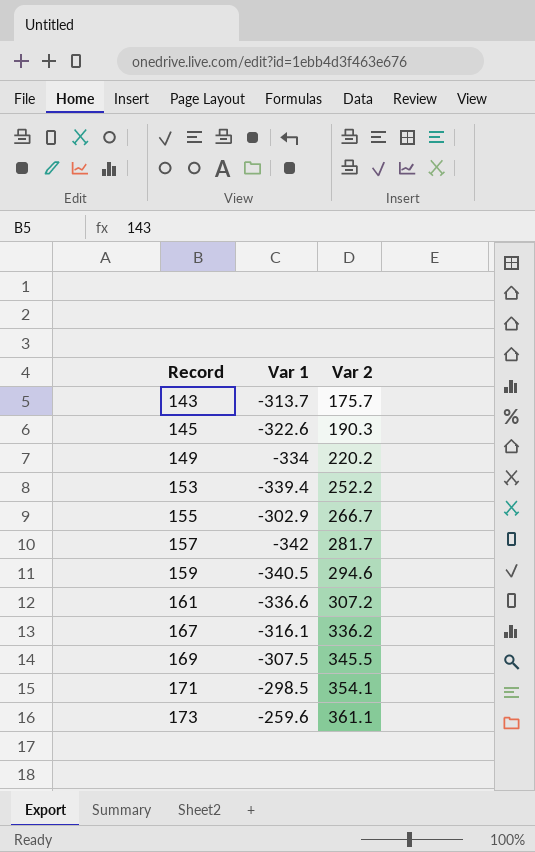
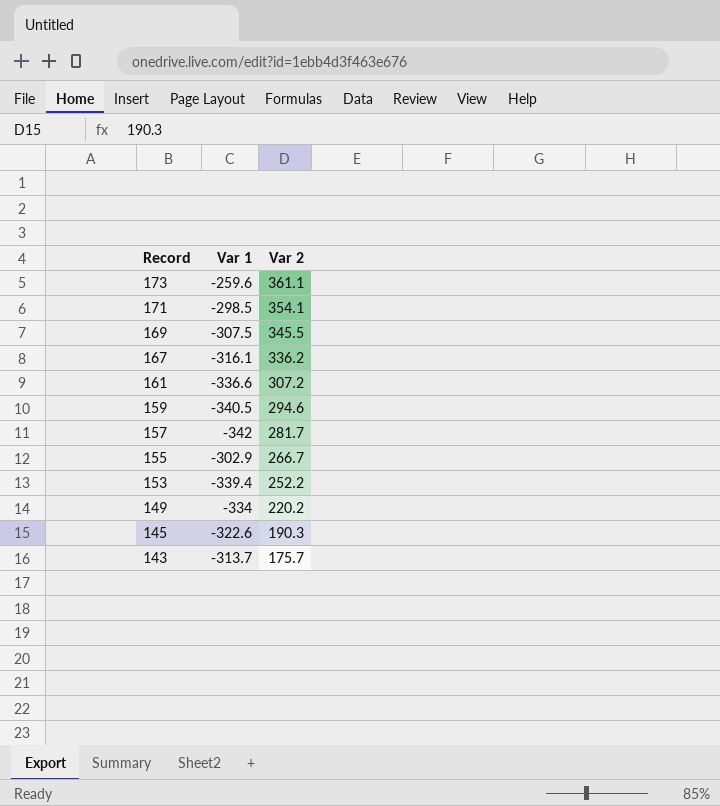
row order: Record ascending -> Record descending

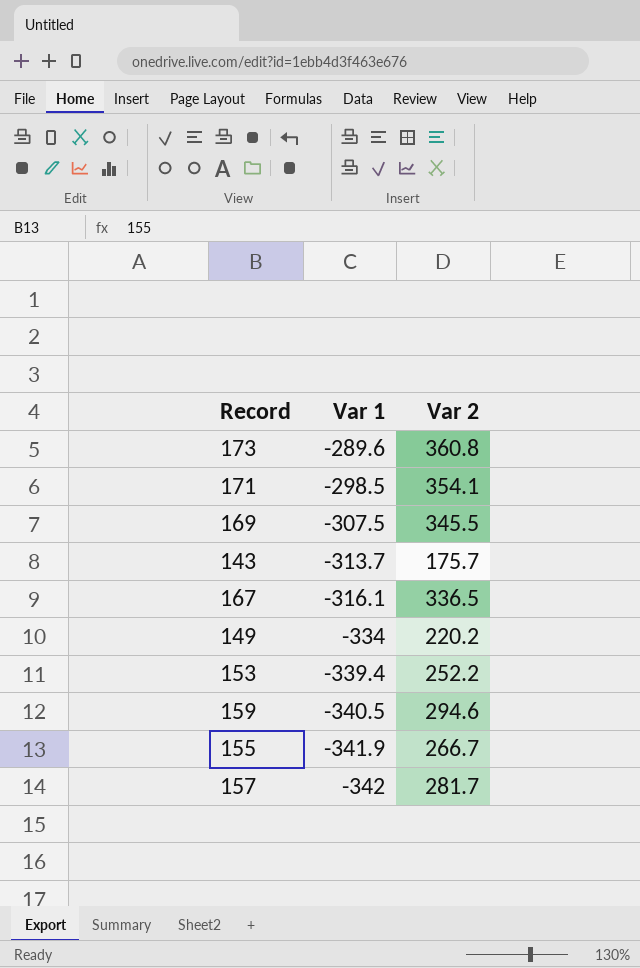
row order: Record descending -> Var 1 descending
row 161: -336.6 | 307.2 -> none
row 145: -322.6 | 190.3 -> none
173 | Var 1: -259.6 -> -289.6
173 | Var 2: 361.1 -> 360.8
167 | Var 2: 336.2 -> 336.5
155 | Var 1: -302.9 -> -341.9

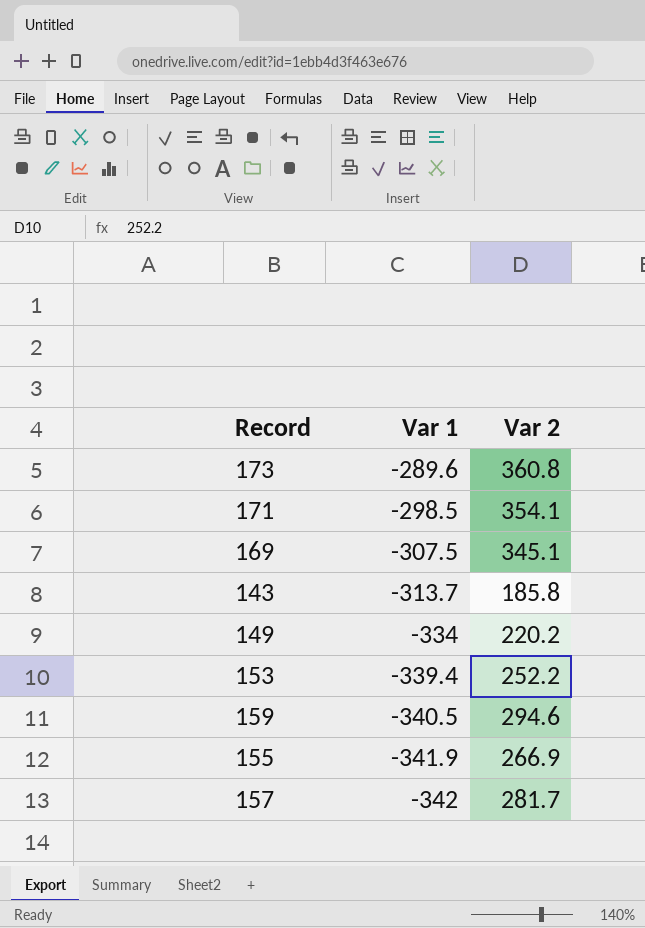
row 167: -316.1 | 336.5 -> none
169 | Var 2: 345.5 -> 345.1
143 | Var 2: 175.7 -> 185.8
155 | Var 2: 266.7 -> 266.9

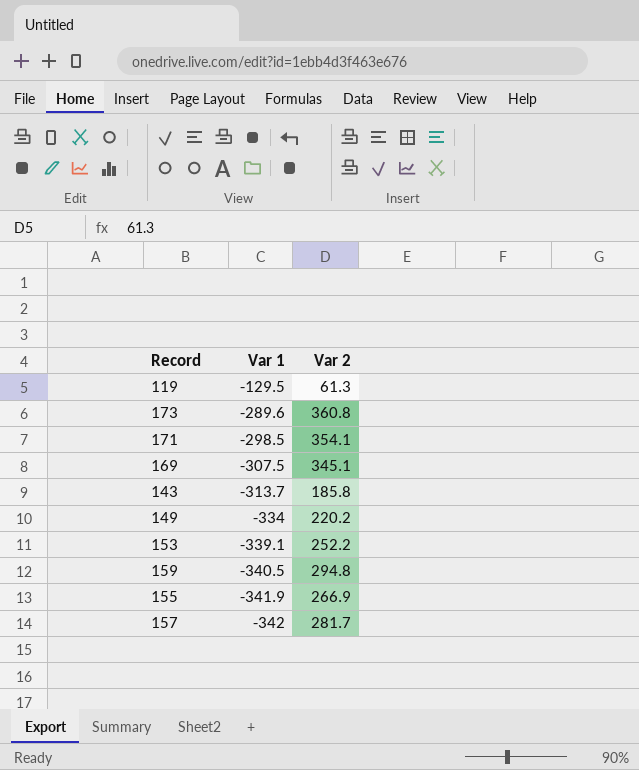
row 119: none -> -129.5 | 61.3
153 | Var 1: -339.4 -> -339.1
159 | Var 2: 294.6 -> 294.8

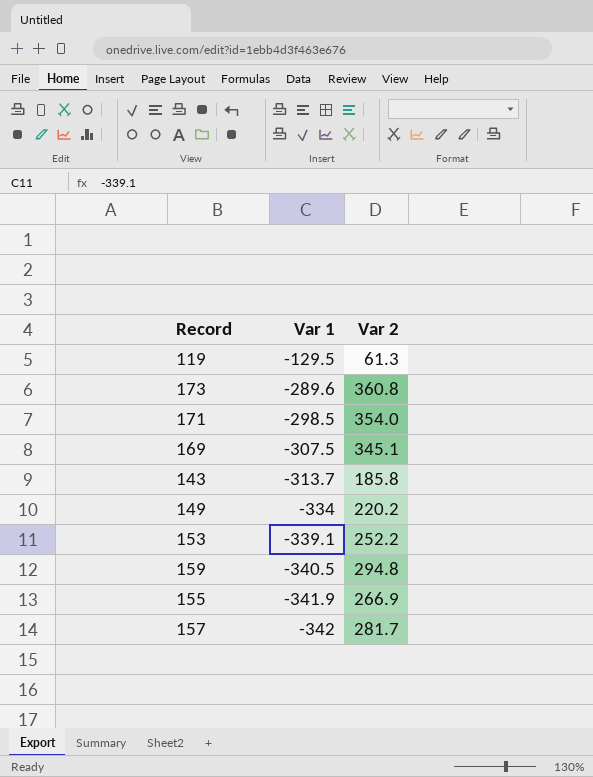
171 | Var 2: 354.1 -> 354.0

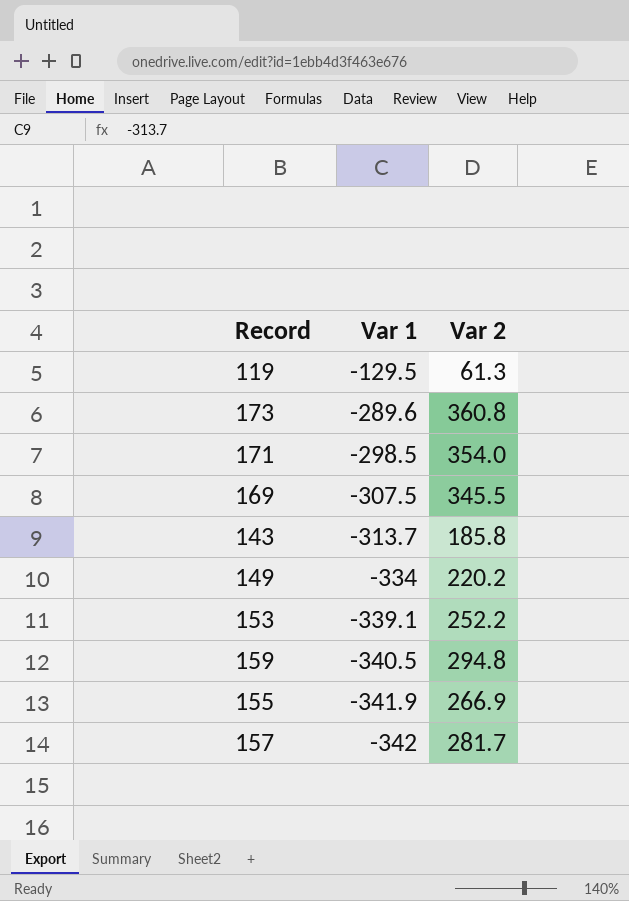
169 | Var 2: 345.1 -> 345.5

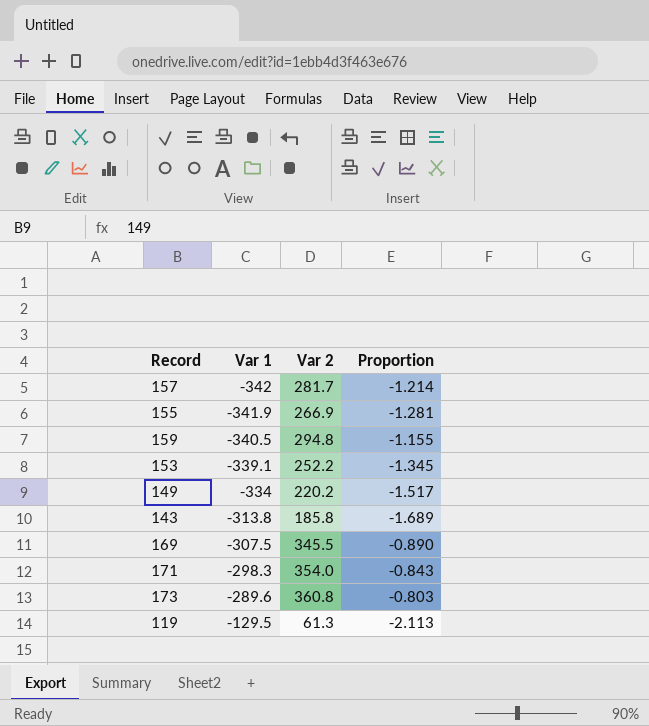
row order: Var 1 descending -> Var 1 ascending
column Proportion | formula: none -> [Var 1] / [Var 2]
143 | Var 1: -313.7 -> -313.8
171 | Var 1: -298.5 -> -298.3

